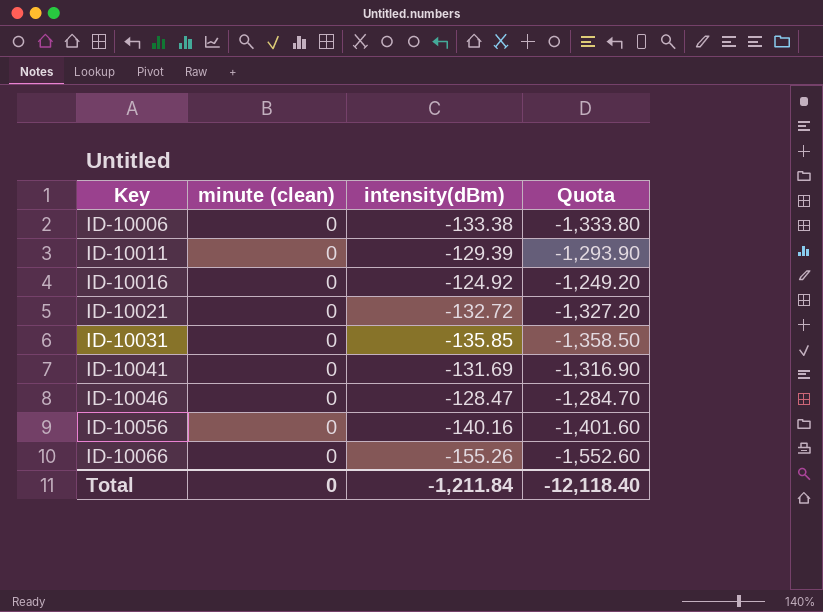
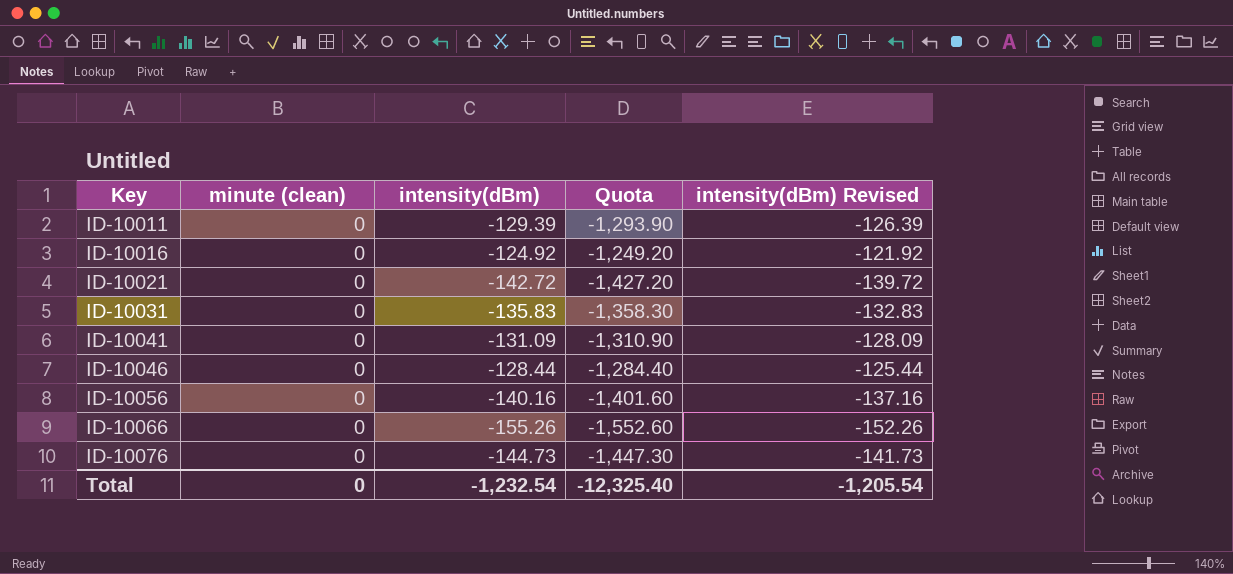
column intensity(dBm) Revised | formula: none -> [intensity(dBm)] + 3
row ID-10006: 0 | -133.38 | -1,333.80 -> none
ID-10021 | intensity(dBm): -132.72 -> -142.72
ID-10021 | Quota: -1,327.20 -> -1,427.20
ID-10031 | intensity(dBm): -135.85 -> -135.83
ID-10031 | Quota: -1,358.50 -> -1,358.30
ID-10041 | intensity(dBm): -131.69 -> -131.09
ID-10041 | Quota: -1,316.90 -> -1,310.90
ID-10046 | intensity(dBm): -128.47 -> -128.44
ID-10046 | Quota: -1,284.70 -> -1,284.40
row ID-10076: none -> 0 | -144.73 | -1,447.30 | -141.73
Total | intensity(dBm): -1,211.84 -> -1,232.54
Total | Quota: -12,118.40 -> -12,325.40

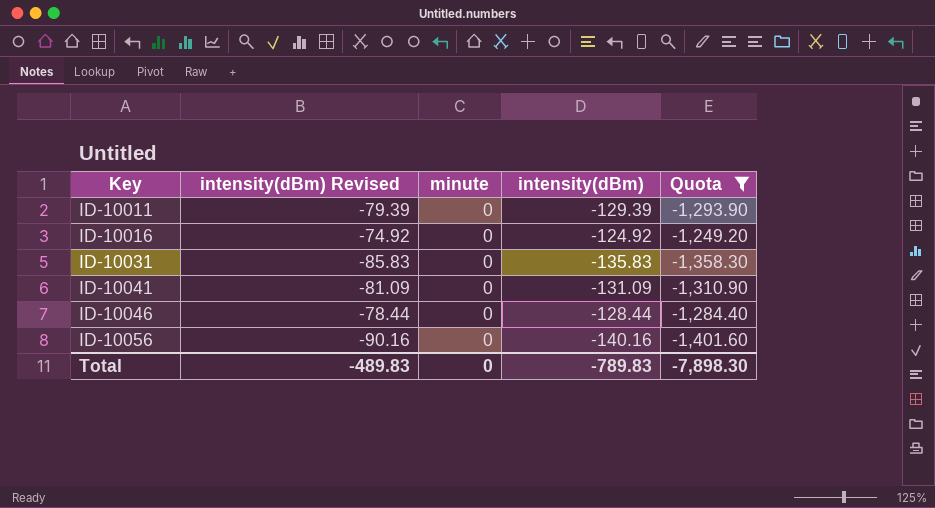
filter: none -> Quota >= -1,401.60
column intensity(dBm) Revised | formula: [intensity(dBm)] + 3 -> [intensity(dBm)] + 50
column intensity(dBm) Revised | position: 5 -> 2
column name: minute (clean) -> minute
Total | intensity(dBm) Revised: -1,205.54 -> -489.83
Total | intensity(dBm): -1,232.54 -> -789.83
Total | Quota: -12,325.40 -> -7,898.30

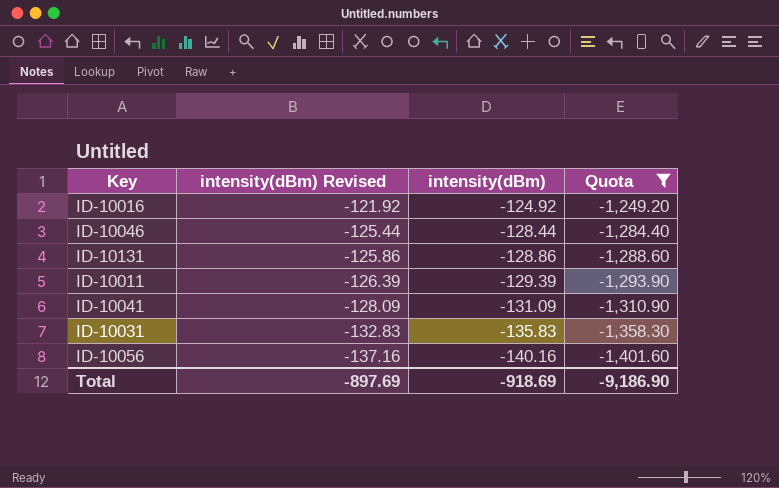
row order: Key ascending -> intensity(dBm) Revised descending
column minute | position: 3 -> none
column intensity(dBm) Revised | formula: [intensity(dBm)] + 50 -> [intensity(dBm)] + 3
row ID-10131: none -> -125.86 | -128.86 | -1,288.60
Total | intensity(dBm) Revised: -489.83 -> -897.69
Total | intensity(dBm): -789.83 -> -918.69
Total | Quota: -7,898.30 -> -9,186.90

